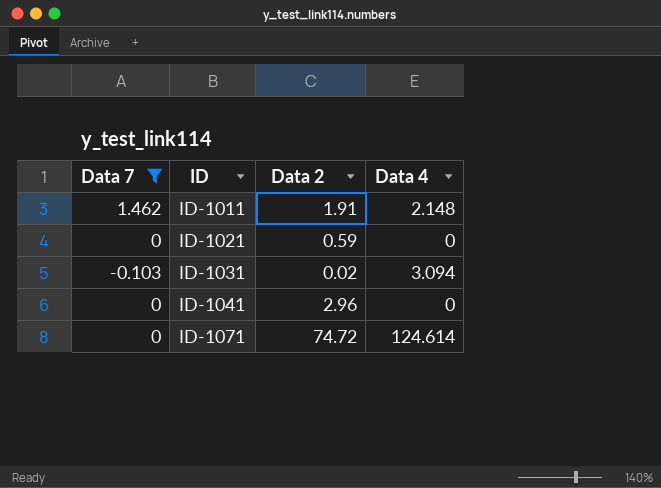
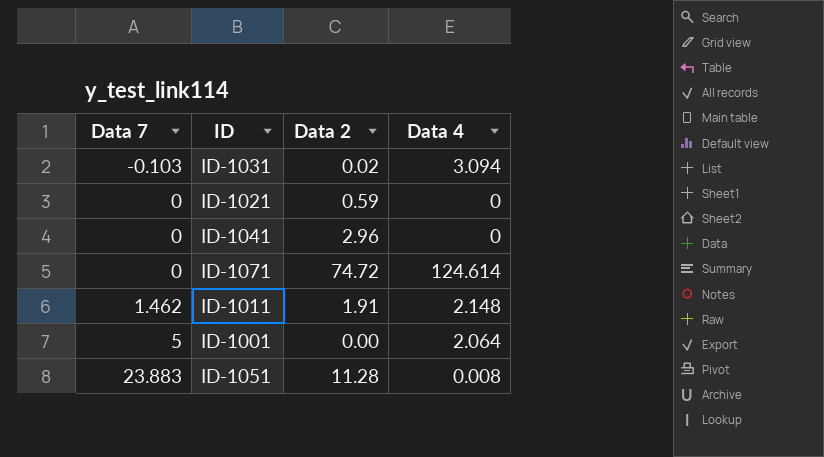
filter: Data 7 <= 1.462 -> none
row order: ID ascending -> Data 7 ascending

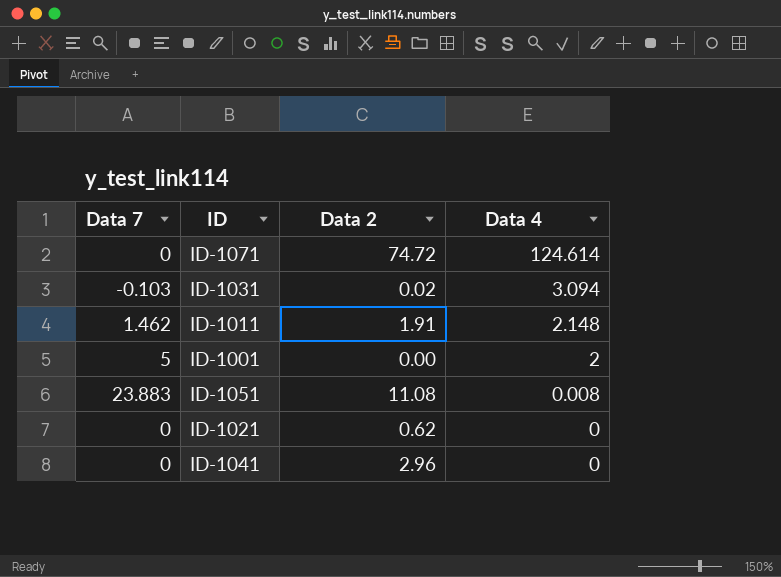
row order: Data 7 ascending -> Data 4 descending
ID-1001 | Data 4: 2.064 -> 2
ID-1051 | Data 2: 11.28 -> 11.08
ID-1021 | Data 2: 0.59 -> 0.62

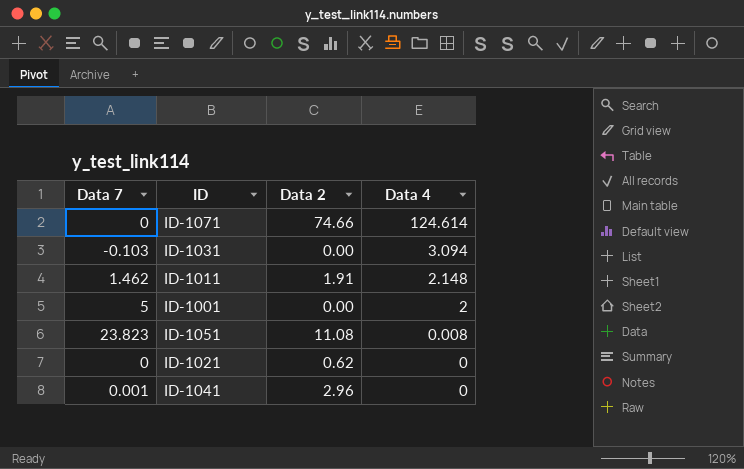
ID-1071 | Data 2: 74.72 -> 74.66
ID-1031 | Data 2: 0.02 -> 0.00
ID-1051 | Data 7: 23.883 -> 23.823
ID-1041 | Data 7: 0 -> 0.001

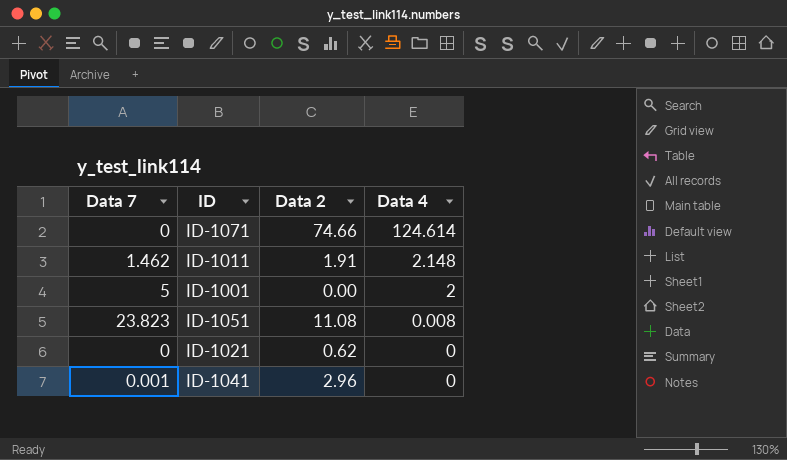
row ID-1031: -0.103 | 0.00 | 3.094 -> none

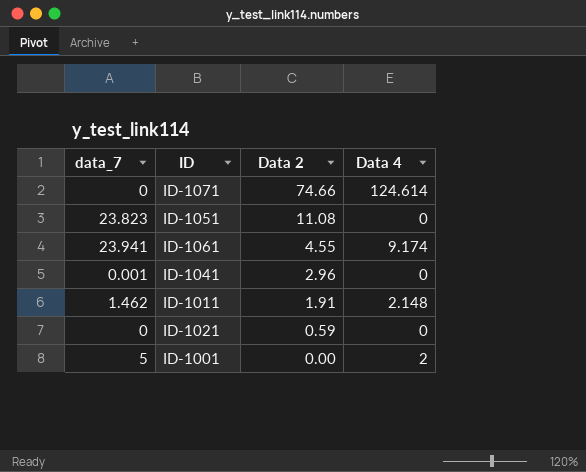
row order: Data 4 descending -> Data 2 descending
column name: Data 7 -> data_7
ID-1051 | Data 4: 0.008 -> 0
row ID-1061: none -> 23.941 | 4.55 | 9.174
ID-1021 | Data 2: 0.62 -> 0.59

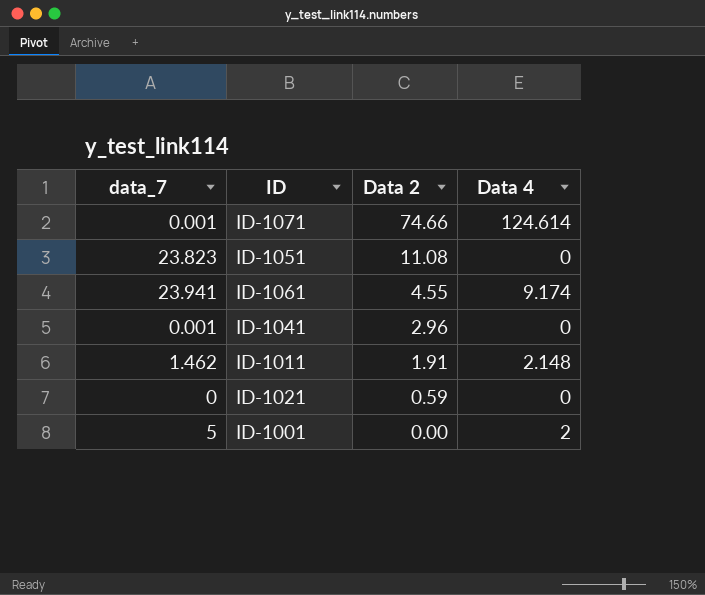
ID-1071 | data_7: 0 -> 0.001

